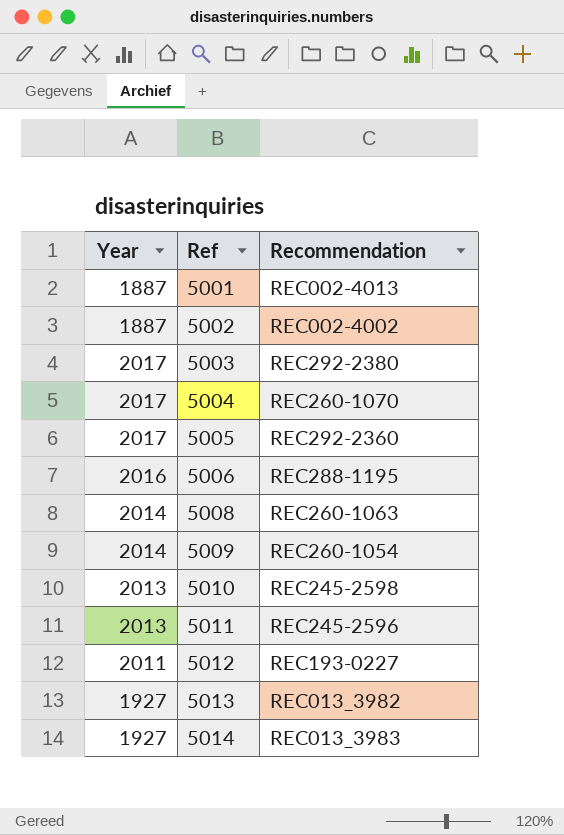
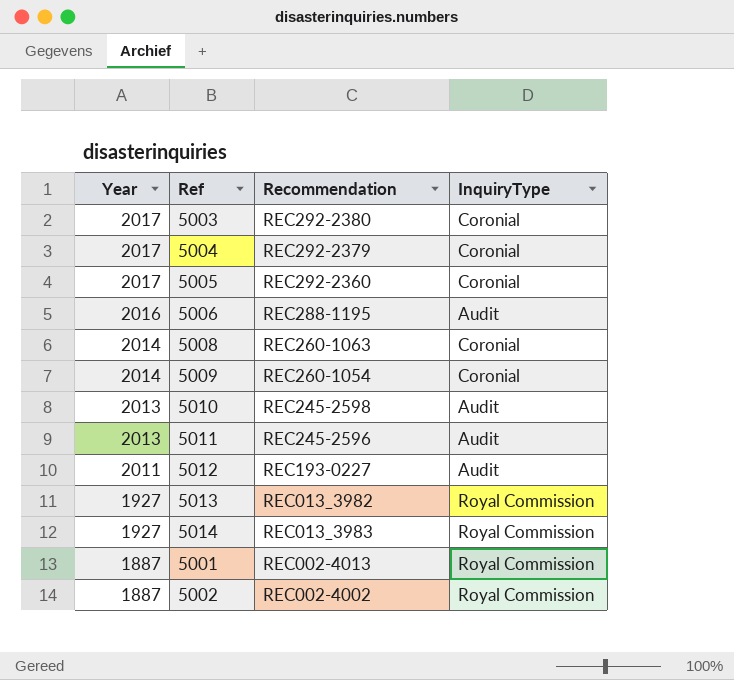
row order: Ref ascending -> Year descending
column InquiryType | position: none -> 4
5004 | Recommendation: REC260-1070 -> REC292-2379

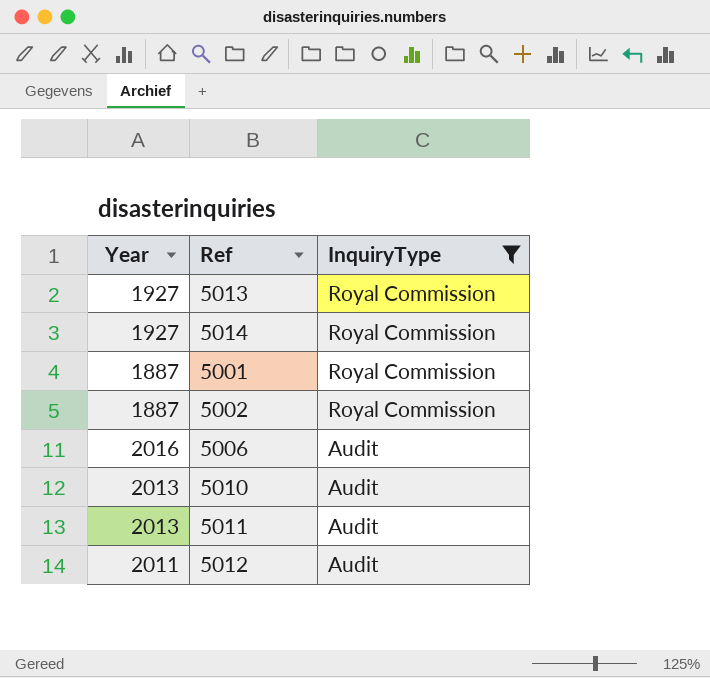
filter: none -> InquiryType != Coronial
row order: Year descending -> InquiryType descending
column Recommendation | position: 3 -> none

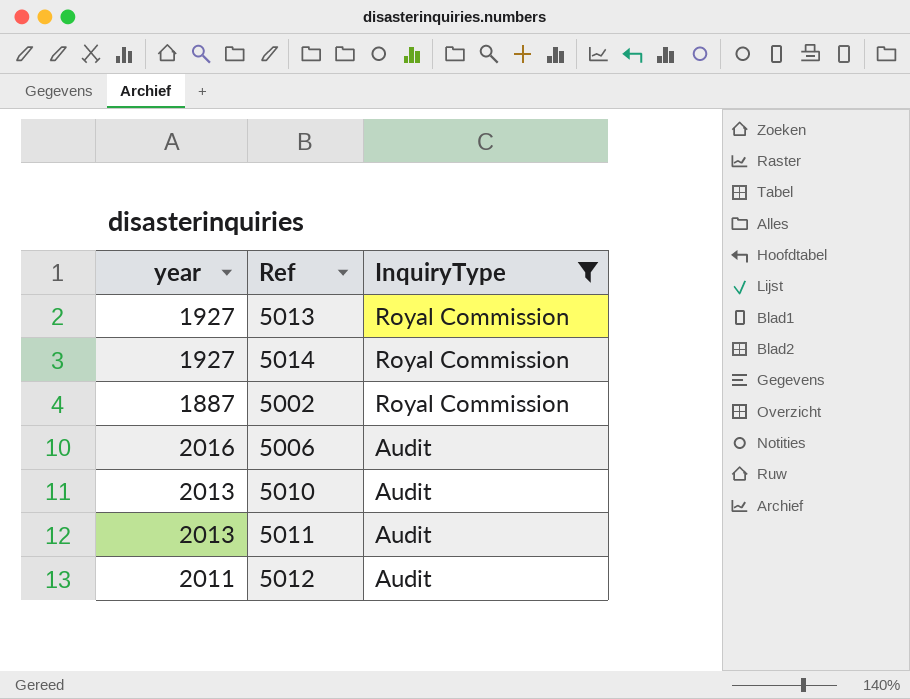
column name: Year -> year
row 5001: 1887 | Royal Commission -> none

